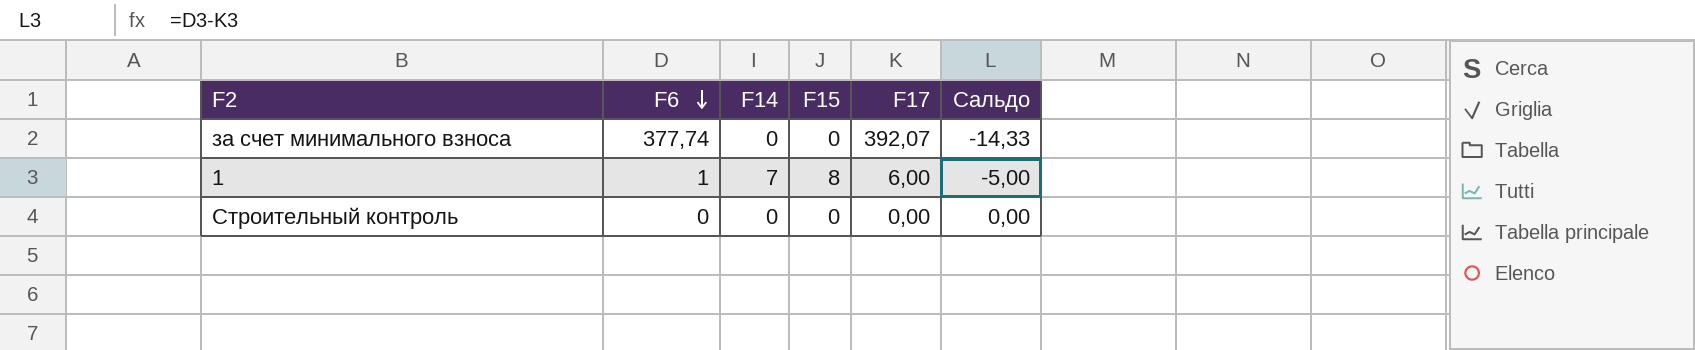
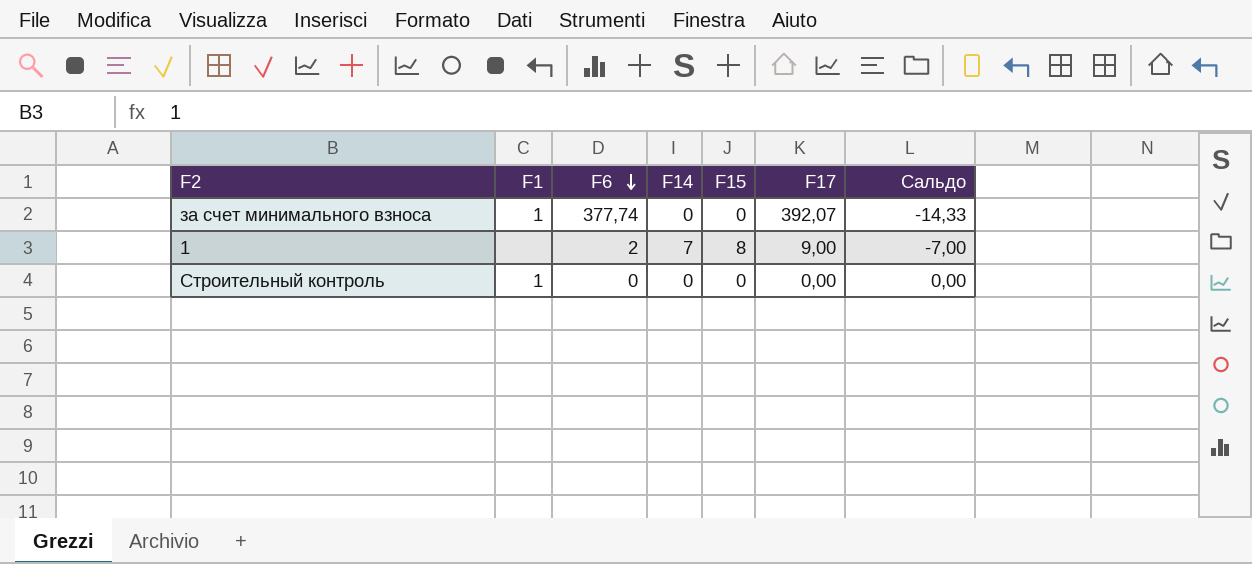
column F1 | position: none -> 2
1 | F6: 1 -> 2
1 | F17: 6,00 -> 9,00
1 | Сальдо: -5,00 -> -7,00

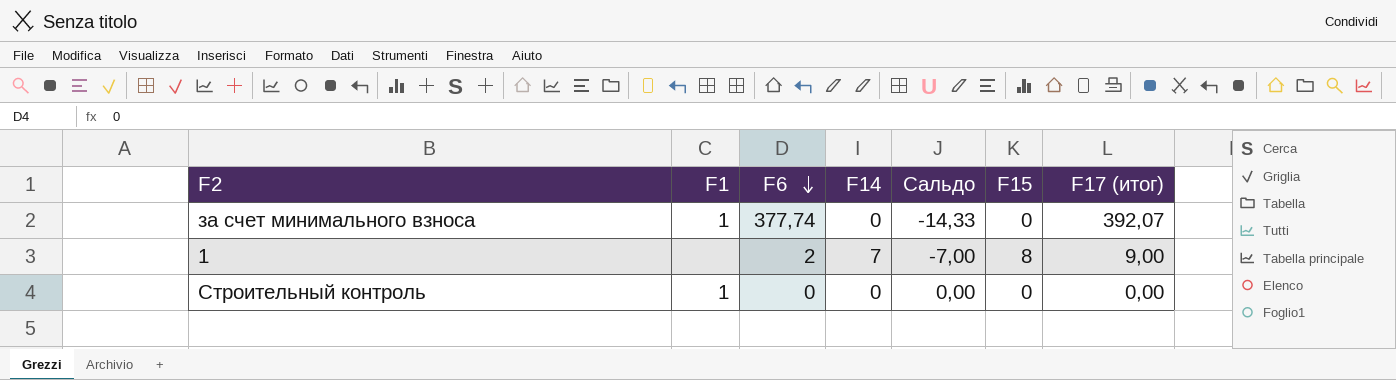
column Сальдо | position: 7 -> 5
column name: F17 -> F17 (итог)

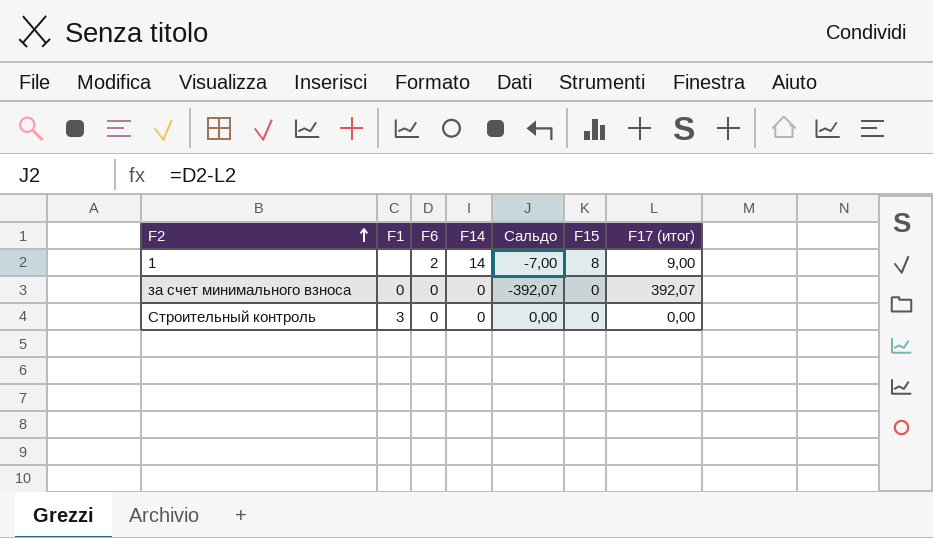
row order: F6 descending -> F2 ascending
1 | F14: 7 -> 14
за счет минимального взноса | F1: 1 -> 0
за счет минимального взноса | F6: 377,74 -> 0
за счет минимального взноса | Сальдо: -14,33 -> -392,07
Строительный контроль | F1: 1 -> 3

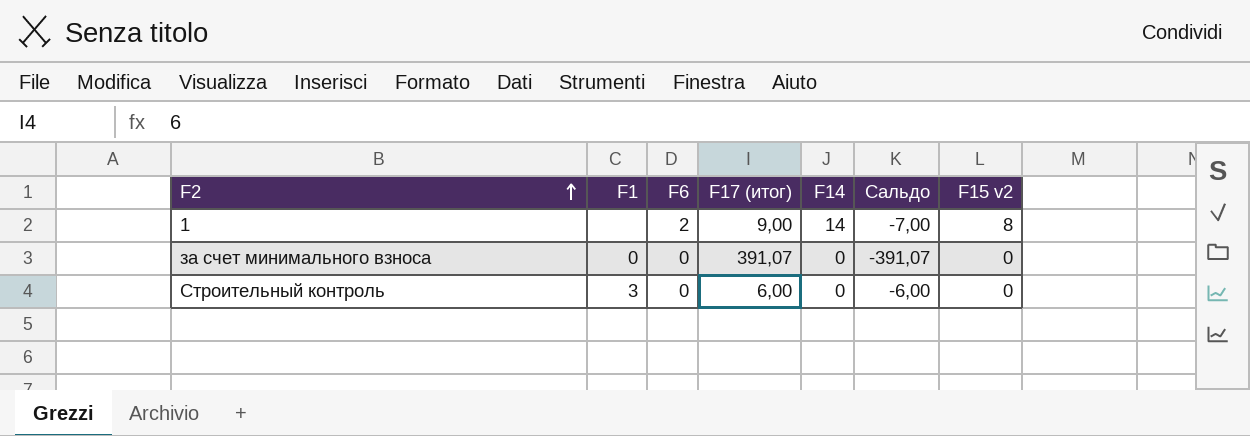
column F17 (итог) | position: 7 -> 4
column name: F15 -> F15 v2
за счет минимального взноса | F17 (итог): 392,07 -> 391,07
за счет минимального взноса | Сальдо: -392,07 -> -391,07
Строительный контроль | F17 (итог): 0,00 -> 6,00
Строительный контроль | Сальдо: 0,00 -> -6,00

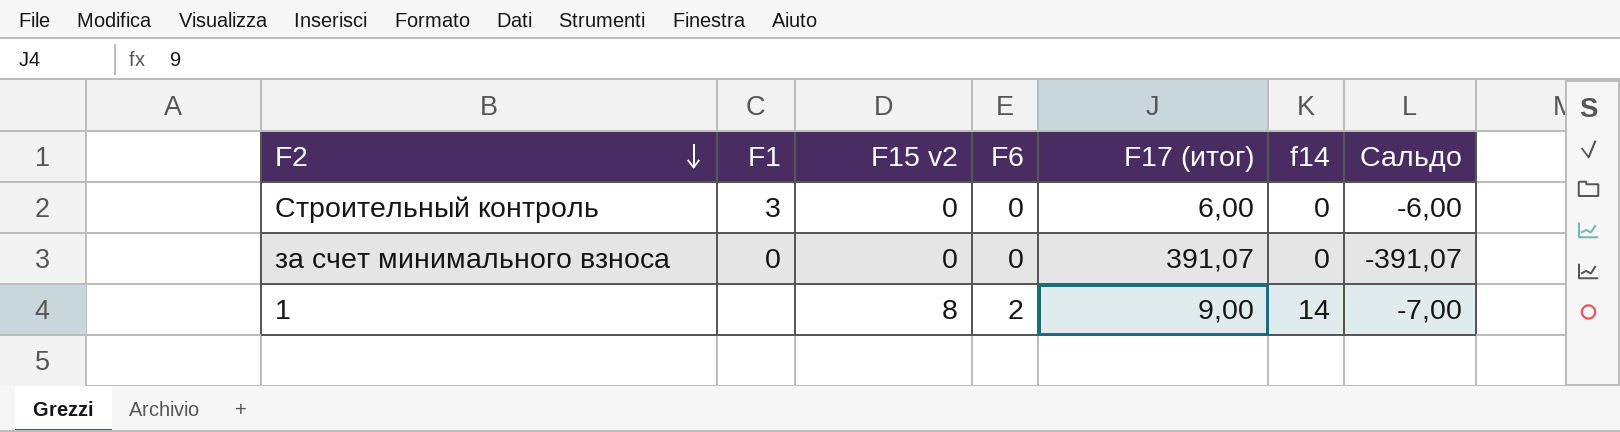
row order: F2 ascending -> F2 descending
column F15 v2 | position: 7 -> 3
column name: F14 -> f14

